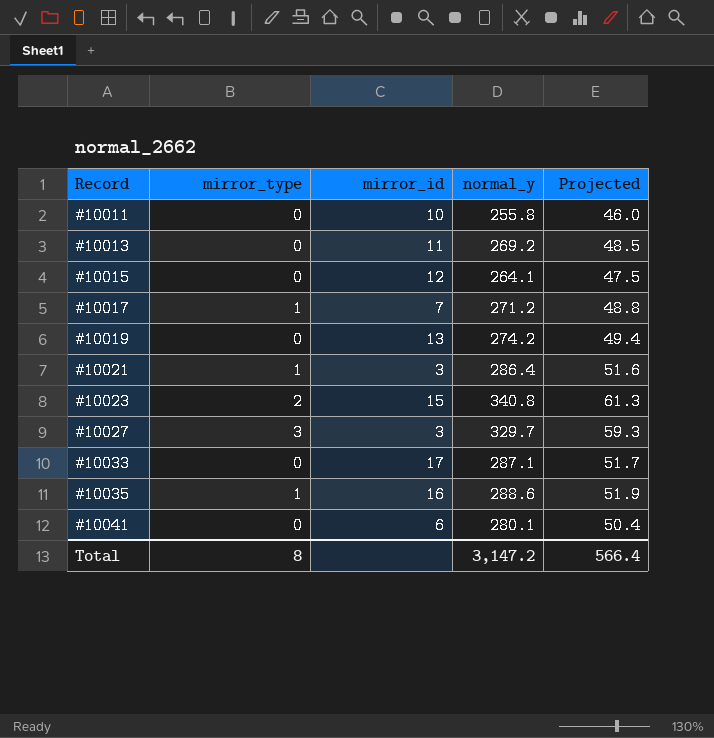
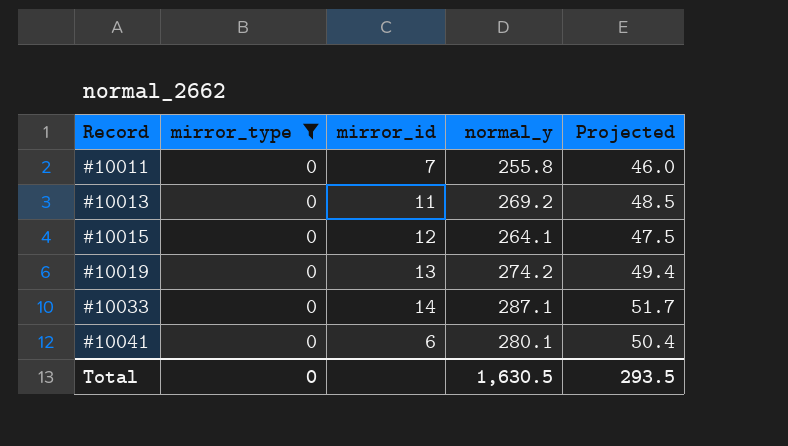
filter: none -> mirror_type = 0
#10011 | mirror_id: 10 -> 7
#10033 | mirror_id: 17 -> 14
Total | mirror_type: 8 -> 0
Total | normal_y: 3,147.2 -> 1,630.5
Total | Projected: 566.4 -> 293.5

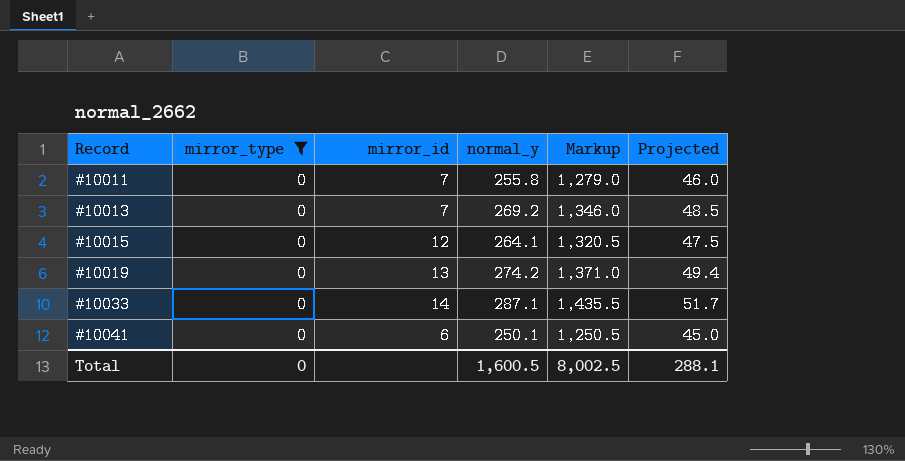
column Markup | formula: none -> [normal_y] * 5
#10013 | mirror_id: 11 -> 7
#10041 | normal_y: 280.1 -> 250.1
#10041 | Projected: 50.4 -> 45.0
Total | normal_y: 1,630.5 -> 1,600.5
Total | Projected: 293.5 -> 288.1

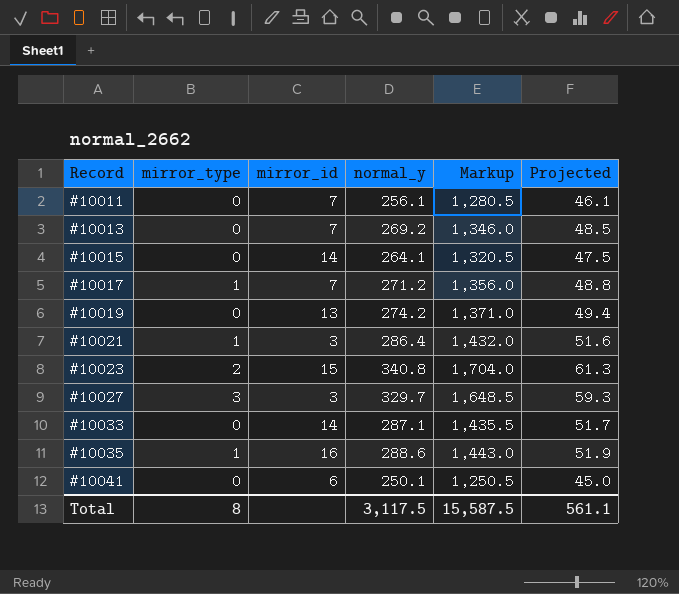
filter: mirror_type = 0 -> none
#10011 | normal_y: 255.8 -> 256.1
#10011 | Markup: 1,279.0 -> 1,280.5
#10011 | Projected: 46.0 -> 46.1
#10015 | mirror_id: 12 -> 14
Total | mirror_type: 0 -> 8
Total | normal_y: 1,600.5 -> 3,117.5
Total | Markup: 8,002.5 -> 15,587.5
Total | Projected: 288.1 -> 561.1

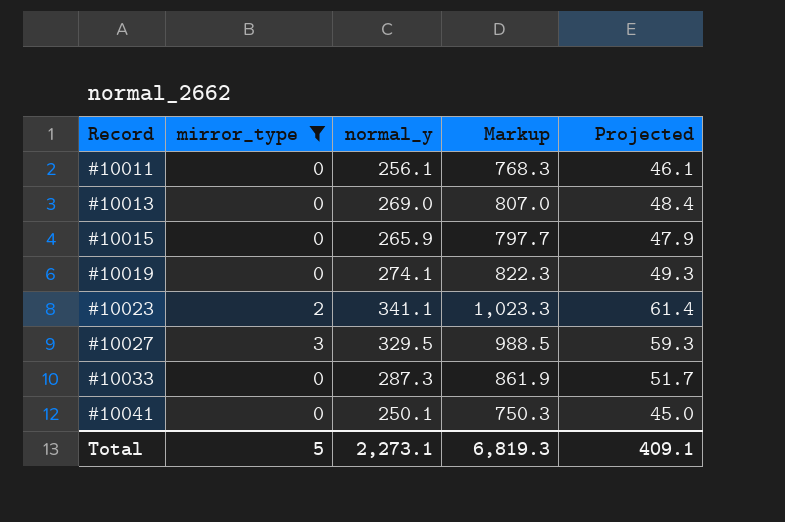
filter: none -> mirror_type != 1
column mirror_id | position: 3 -> none
column Markup | formula: [normal_y] * 5 -> [normal_y] * 3
#10013 | normal_y: 269.2 -> 269.0
#10013 | Projected: 48.5 -> 48.4
#10015 | normal_y: 264.1 -> 265.9
#10015 | Projected: 47.5 -> 47.9
#10019 | normal_y: 274.2 -> 274.1
#10019 | Projected: 49.4 -> 49.3
#10023 | normal_y: 340.8 -> 341.1
#10023 | Projected: 61.3 -> 61.4
#10027 | normal_y: 329.7 -> 329.5
#10033 | normal_y: 287.1 -> 287.3
Total | mirror_type: 8 -> 5
Total | normal_y: 3,117.5 -> 2,273.1
Total | Markup: 15,587.5 -> 6,819.3
Total | Projected: 561.1 -> 409.1

